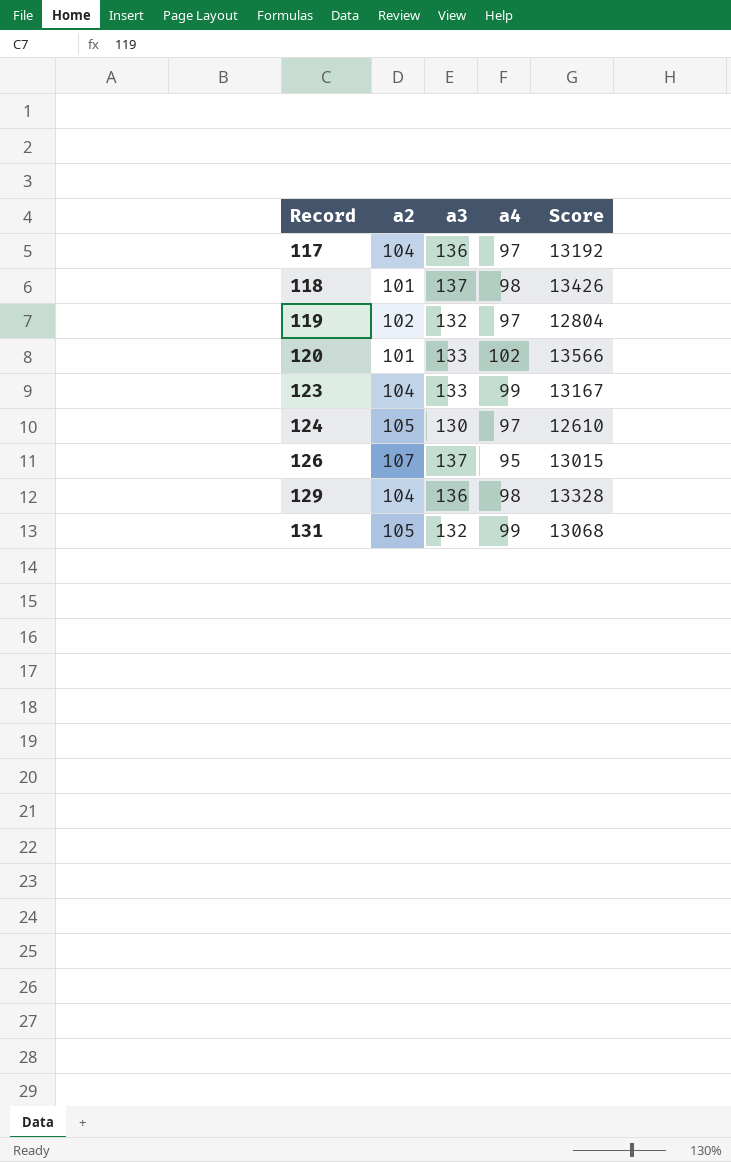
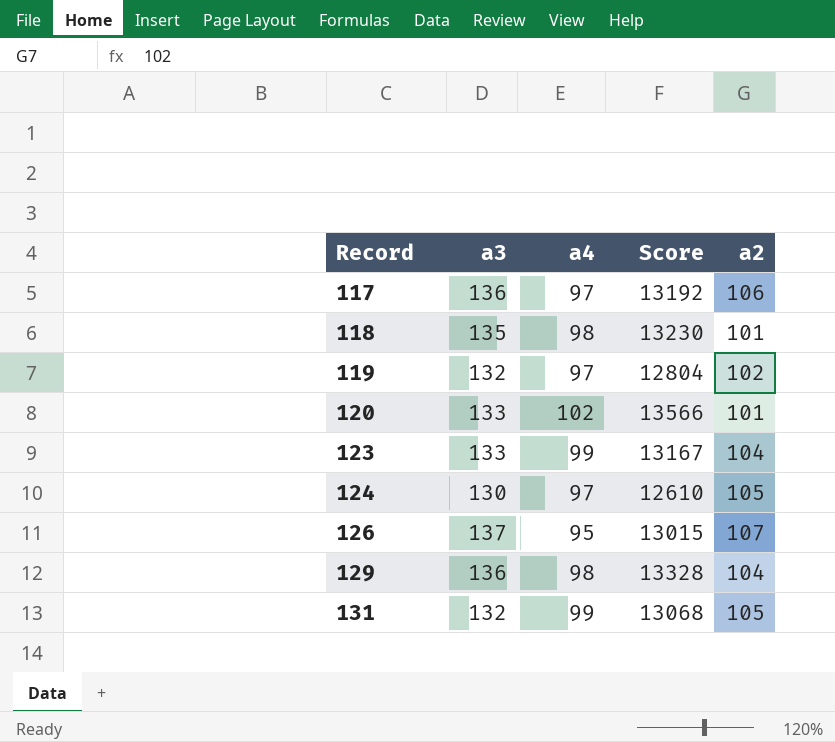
column a2 | position: 2 -> 5
117 | a2: 104 -> 106
118 | a3: 137 -> 135
118 | Score: 13426 -> 13230

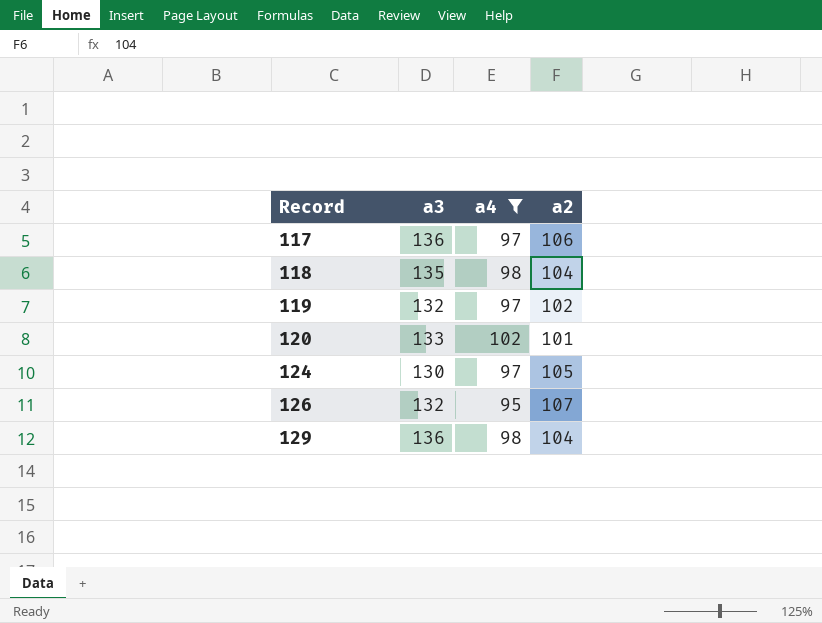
filter: none -> a4 != 99
column Score | formula: [a3] * [a4] -> none
118 | a2: 101 -> 104
126 | a3: 137 -> 132

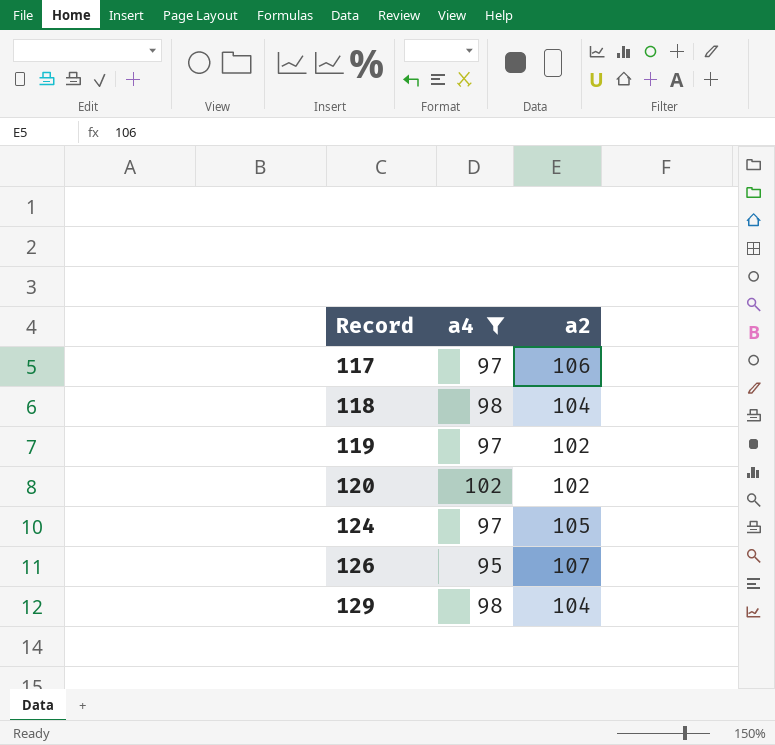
column a3 | position: 2 -> none
120 | a2: 101 -> 102

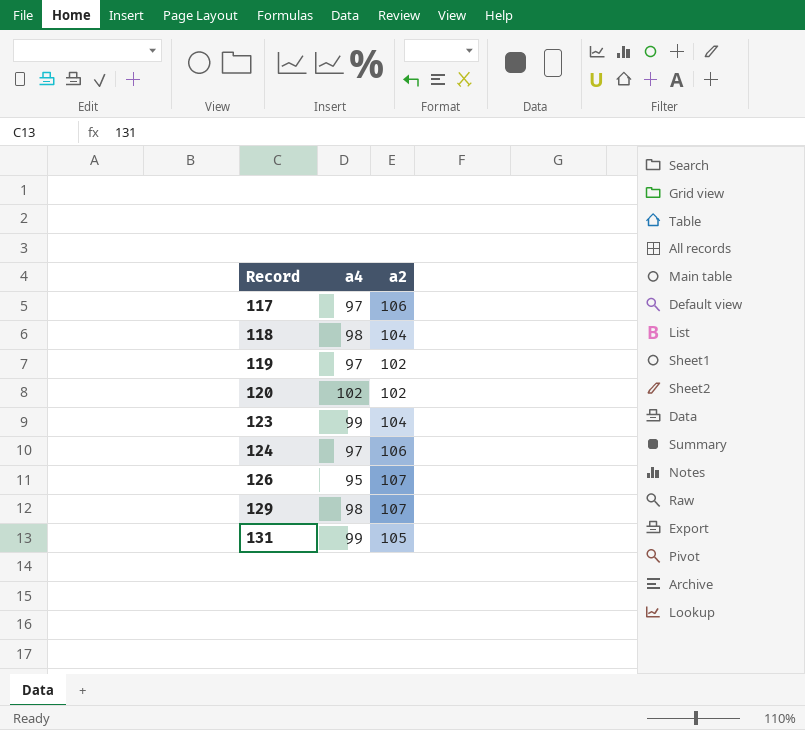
filter: a4 != 99 -> none
124 | a2: 105 -> 106
129 | a2: 104 -> 107

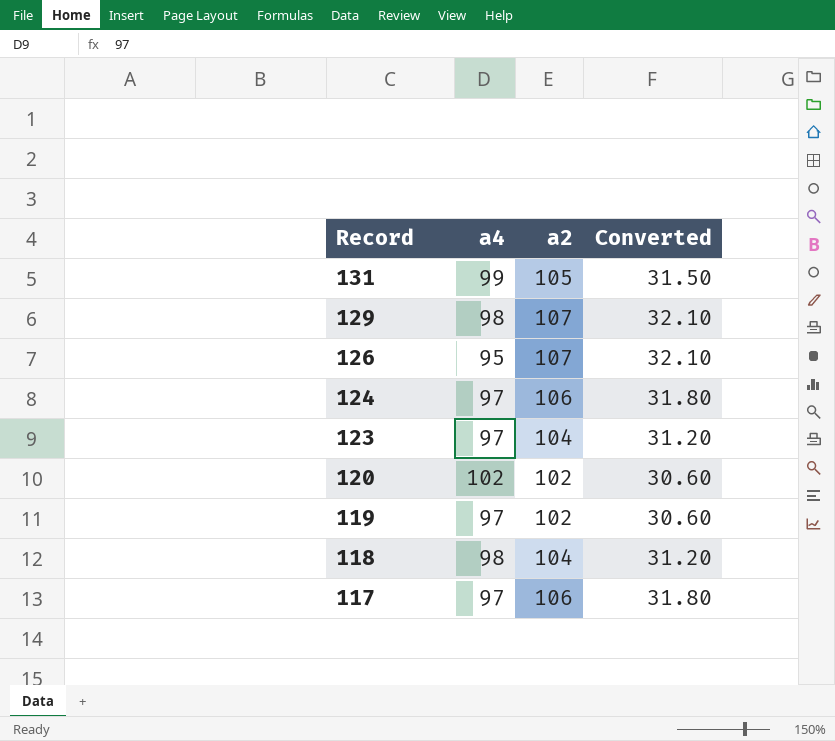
row order: Record ascending -> Record descending
column Converted | formula: none -> [a2] * 0.3
123 | a4: 99 -> 97

